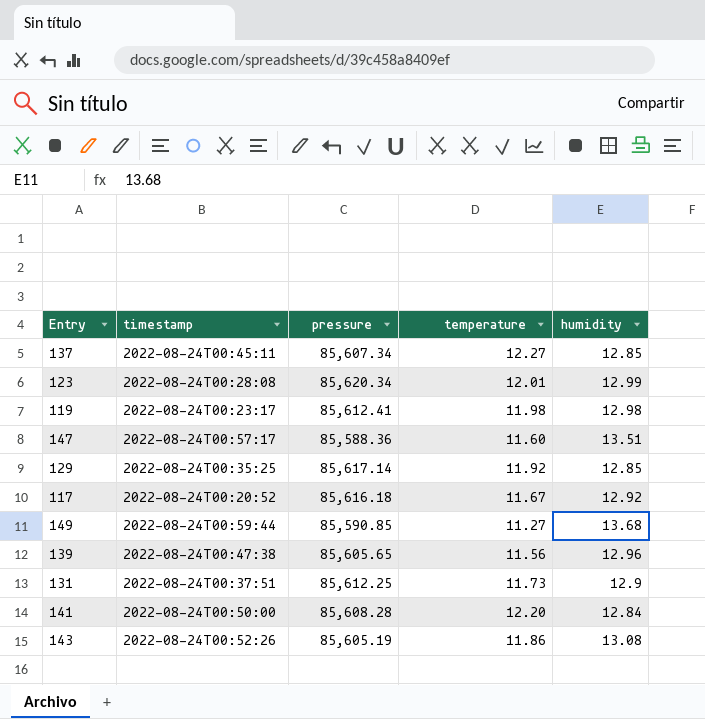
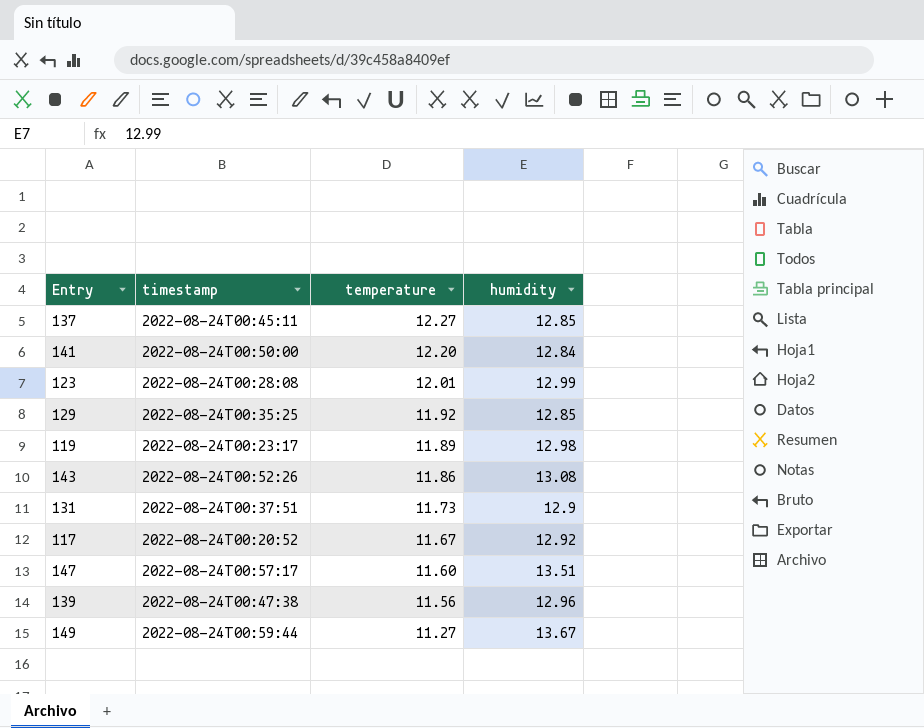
row order: none -> temperature descending
column pressure | position: 3 -> none
119 | temperature: 11.98 -> 11.89
149 | humidity: 13.68 -> 13.67

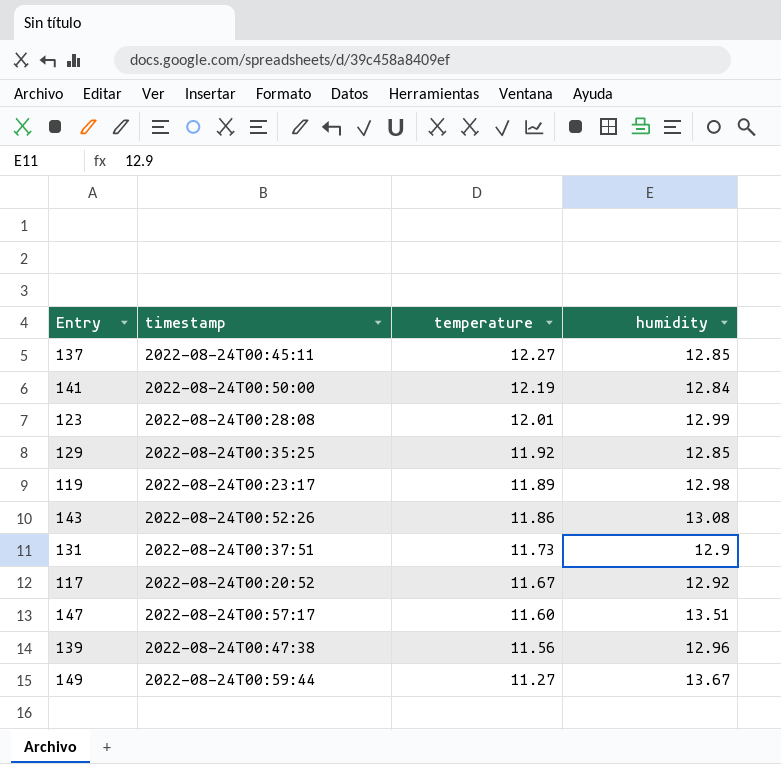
141 | temperature: 12.20 -> 12.19

